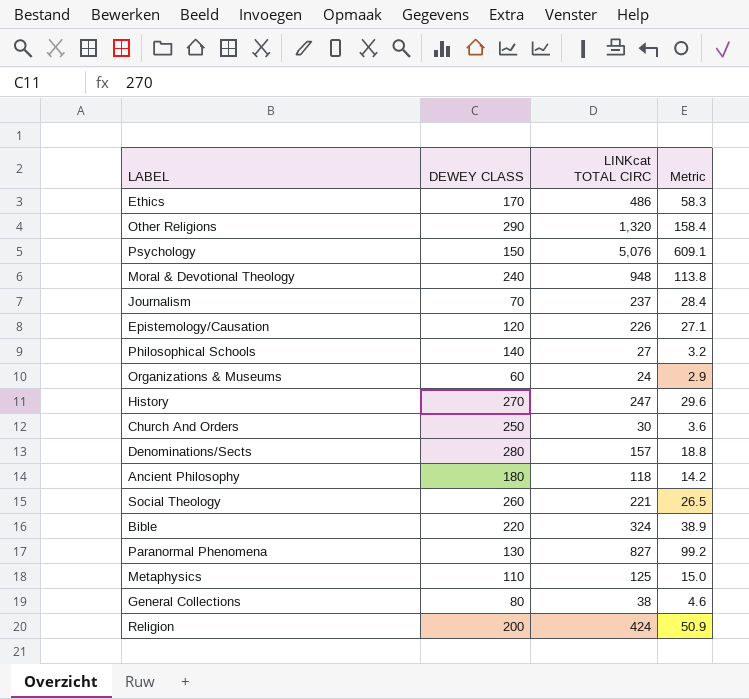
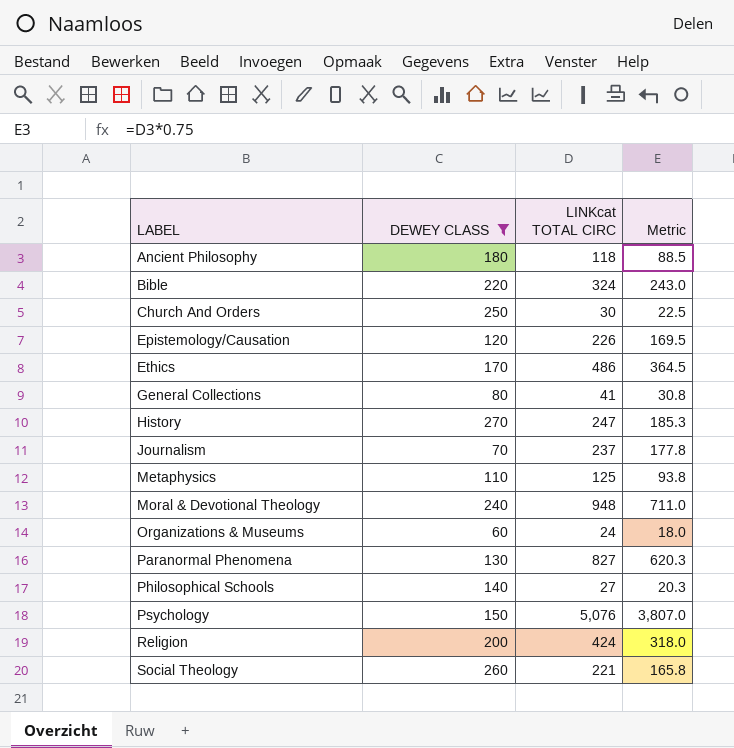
filter: none -> DEWEY CLASS <= 270
row order: none -> LABEL ascending
column Metric | formula: [LINKcat TOTAL CIRC] * 0.12 -> [LINKcat TOTAL CIRC] * 0.75
General Collections | LINKcat TOTAL CIRC: 38 -> 41

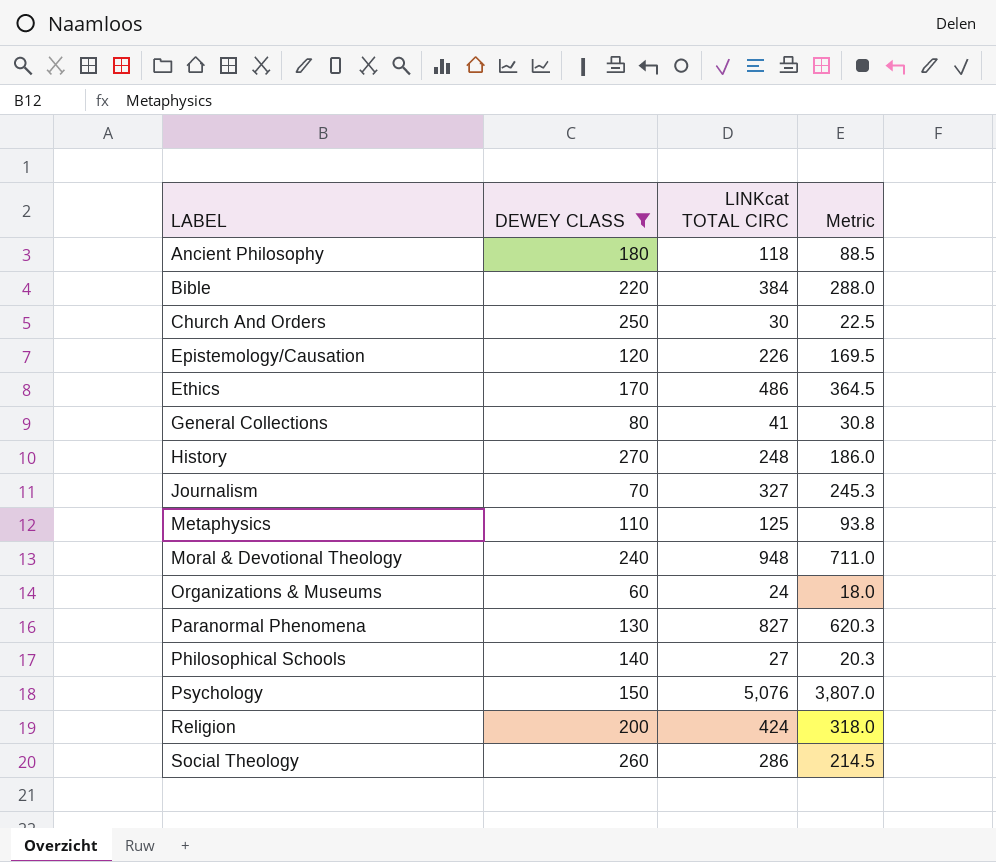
Bible | LINKcat TOTAL CIRC: 324 -> 384
Bible | Metric: 243.0 -> 288.0
History | LINKcat TOTAL CIRC: 247 -> 248
History | Metric: 185.3 -> 186.0
Journalism | LINKcat TOTAL CIRC: 237 -> 327
Journalism | Metric: 177.8 -> 245.3
Social Theology | LINKcat TOTAL CIRC: 221 -> 286
Social Theology | Metric: 165.8 -> 214.5

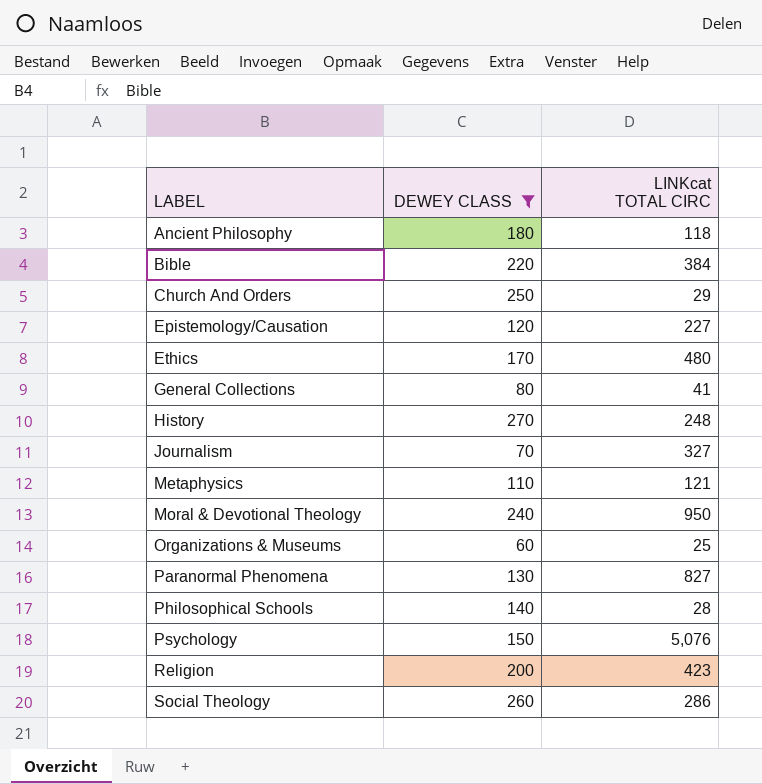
column Metric | formula: [LINKcat TOTAL CIRC] * 0.75 -> none
Church And Orders | LINKcat TOTAL CIRC: 30 -> 29
Epistemology/Causation | LINKcat TOTAL CIRC: 226 -> 227
Ethics | LINKcat TOTAL CIRC: 486 -> 480
Metaphysics | LINKcat TOTAL CIRC: 125 -> 121
Moral & Devotional Theology | LINKcat TOTAL CIRC: 948 -> 950
Organizations & Museums | LINKcat TOTAL CIRC: 24 -> 25
Philosophical Schools | LINKcat TOTAL CIRC: 27 -> 28
Religion | LINKcat TOTAL CIRC: 424 -> 423

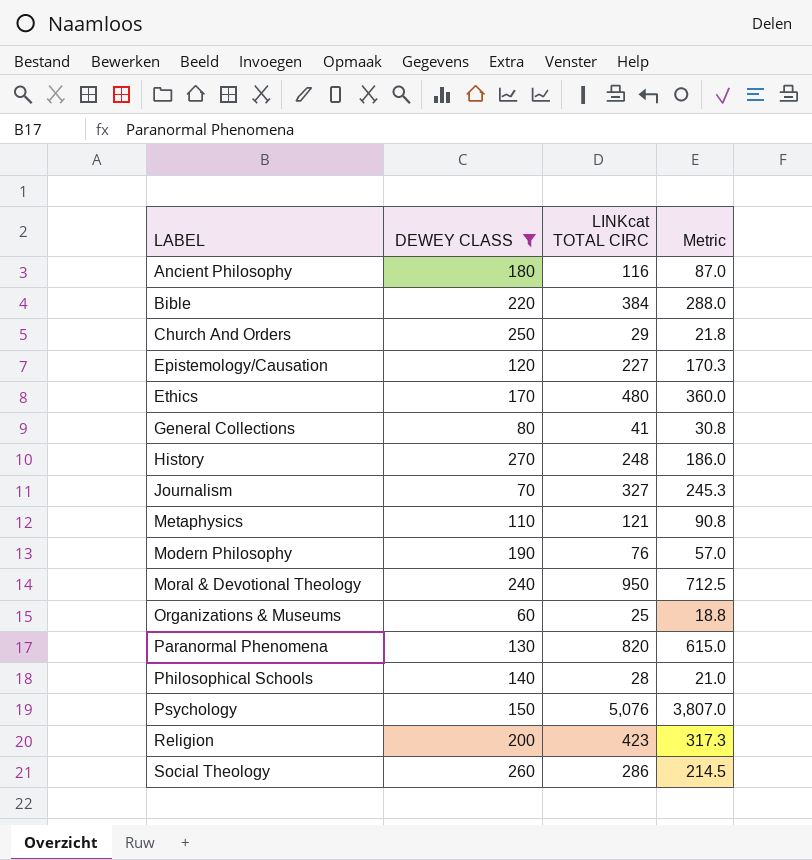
column Metric | formula: none -> [LINKcat TOTAL CIRC] * 0.75
Ancient Philosophy | LINKcat TOTAL CIRC: 118 -> 116
row Modern Philosophy: none -> 190 | 76 | 57.0
Paranormal Phenomena | LINKcat TOTAL CIRC: 827 -> 820

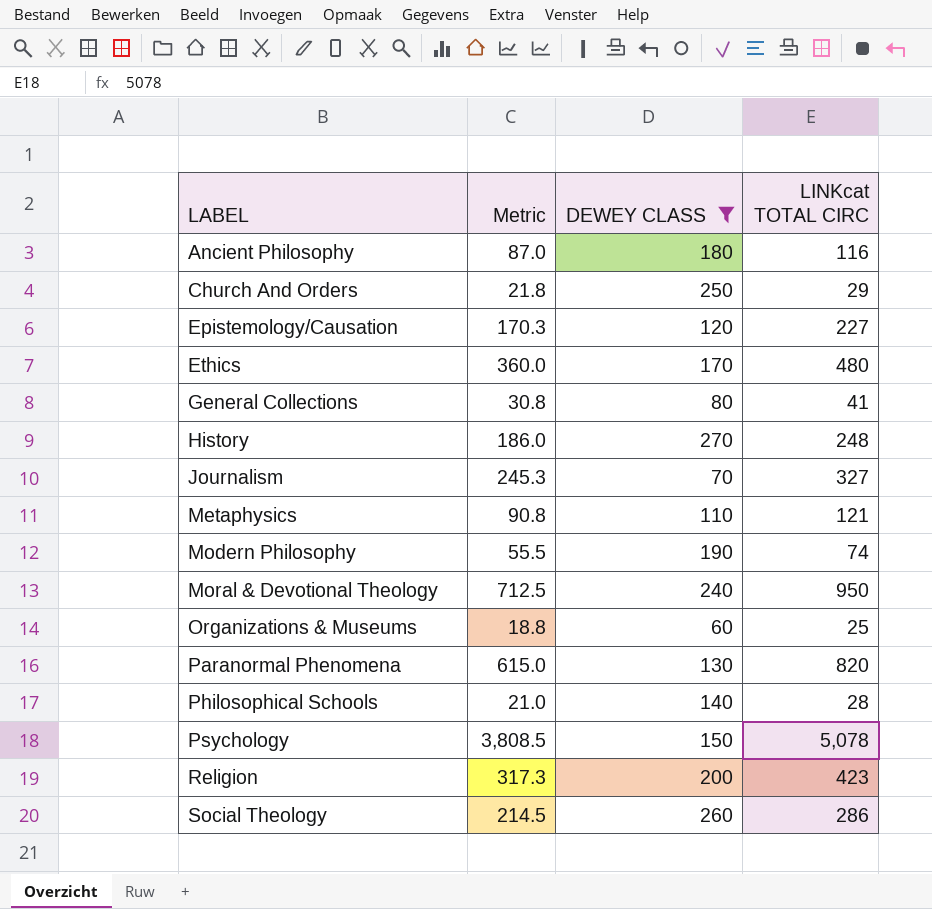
column Metric | position: 4 -> 2
row Bible: 220 | 384 | 288.0 -> none
Modern Philosophy | Metric: 57.0 -> 55.5
Modern Philosophy | LINKcat TOTAL CIRC: 76 -> 74
Psychology | Metric: 3,807.0 -> 3,808.5
Psychology | LINKcat TOTAL CIRC: 5,076 -> 5,078

